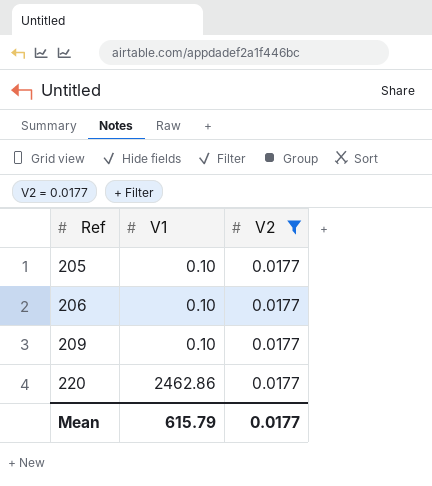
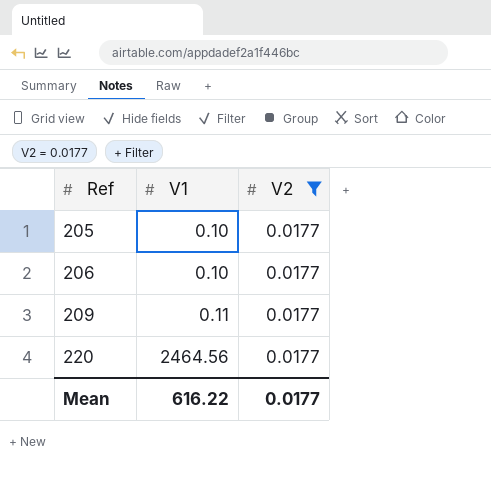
209 | V1: 0.10 -> 0.11
220 | V1: 2462.86 -> 2464.56
Mean | V1: 615.79 -> 616.22

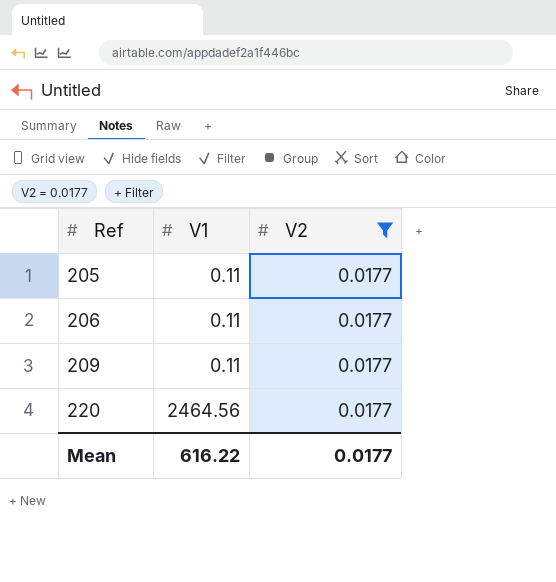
205 | V1: 0.10 -> 0.11
206 | V1: 0.10 -> 0.11

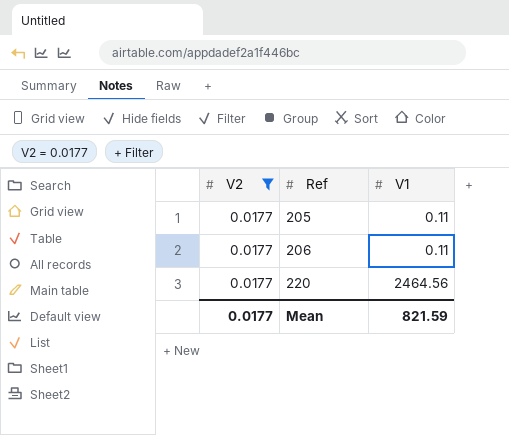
column V2 | position: 3 -> 1
row 209: 0.11 | 0.0177 -> none
Mean | V1: 616.22 -> 821.59

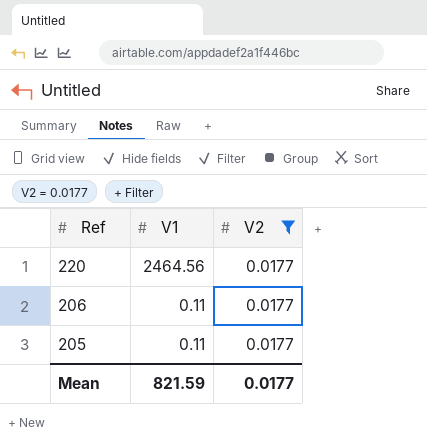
row order: Ref ascending -> Ref descending
column V2 | position: 1 -> 3

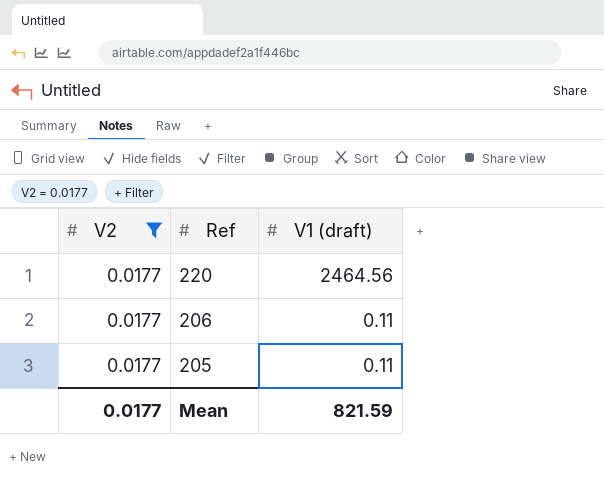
column V2 | position: 3 -> 1
column name: V1 -> V1 (draft)

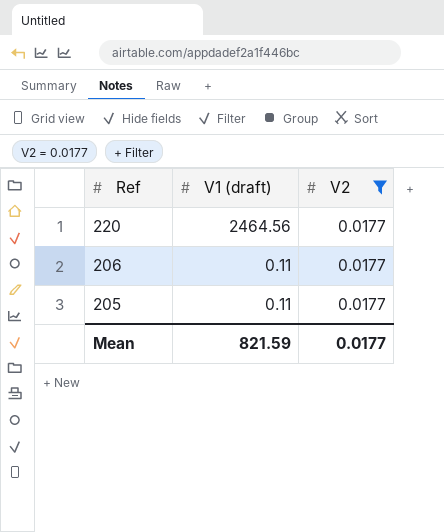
column V2 | position: 1 -> 3

